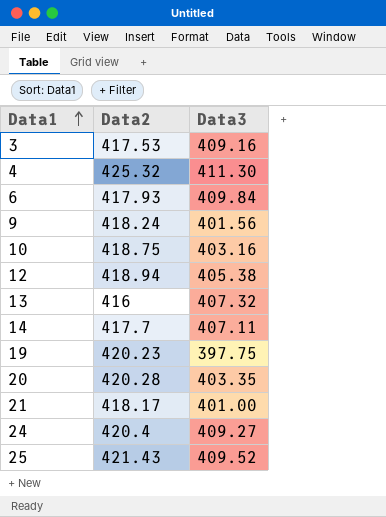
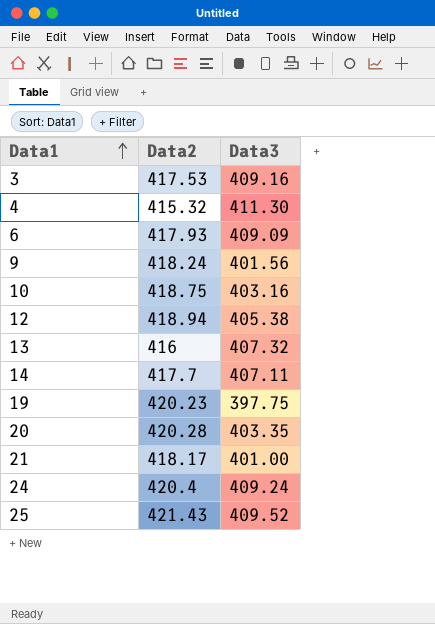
4 | Data2: 425.32 -> 415.32
6 | Data3: 409.84 -> 409.09
24 | Data3: 409.27 -> 409.24

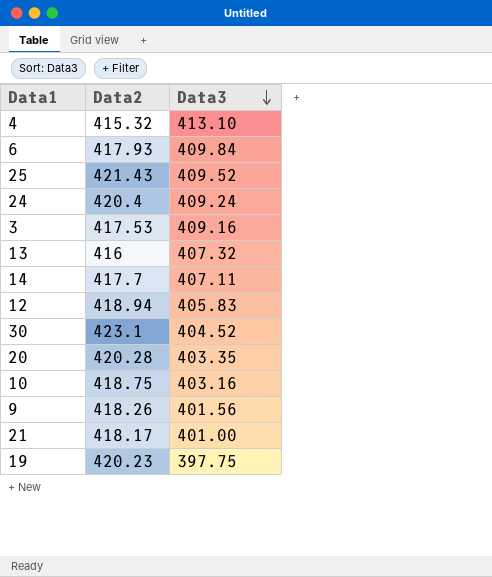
row order: Data1 ascending -> Data3 descending
4 | Data3: 411.30 -> 413.10
6 | Data3: 409.09 -> 409.84
12 | Data3: 405.38 -> 405.83
row 30: none -> 423.1 | 404.52
9 | Data2: 418.24 -> 418.26

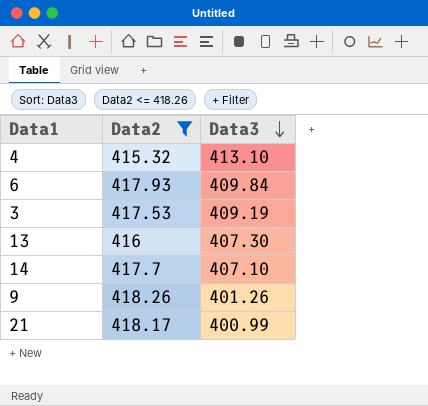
filter: none -> Data2 <= 418.26
3 | Data3: 409.16 -> 409.19
13 | Data3: 407.32 -> 407.30
14 | Data3: 407.11 -> 407.10
9 | Data3: 401.56 -> 401.26
21 | Data3: 401.00 -> 400.99

